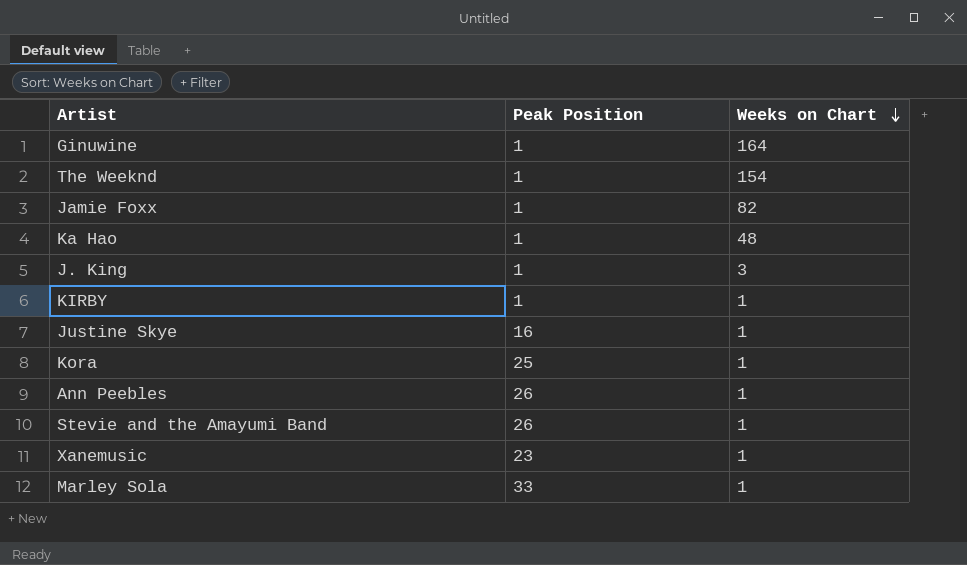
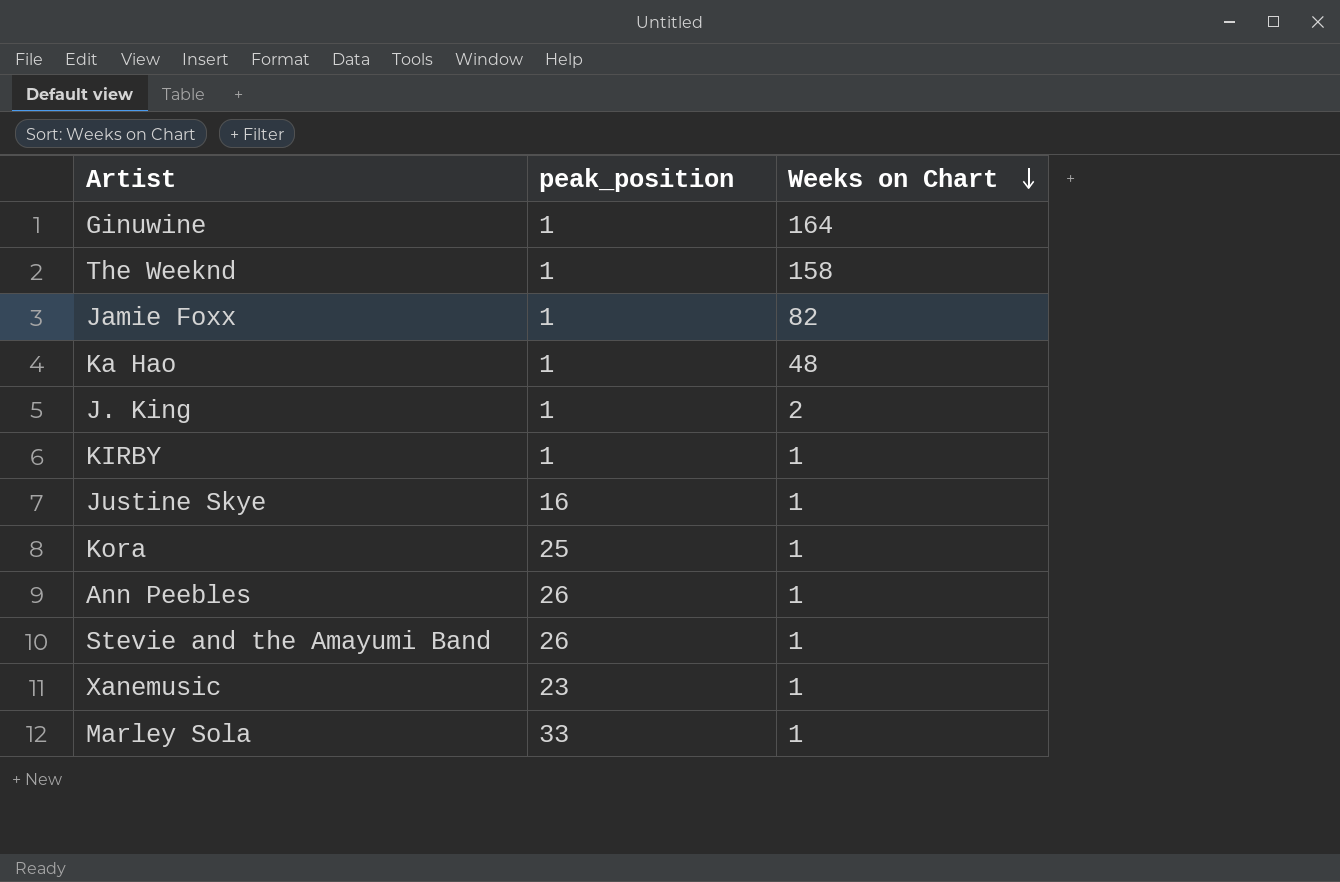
column name: Peak Position -> peak_position
The Weeknd | Weeks on Chart: 154 -> 158
J. King | Weeks on Chart: 3 -> 2

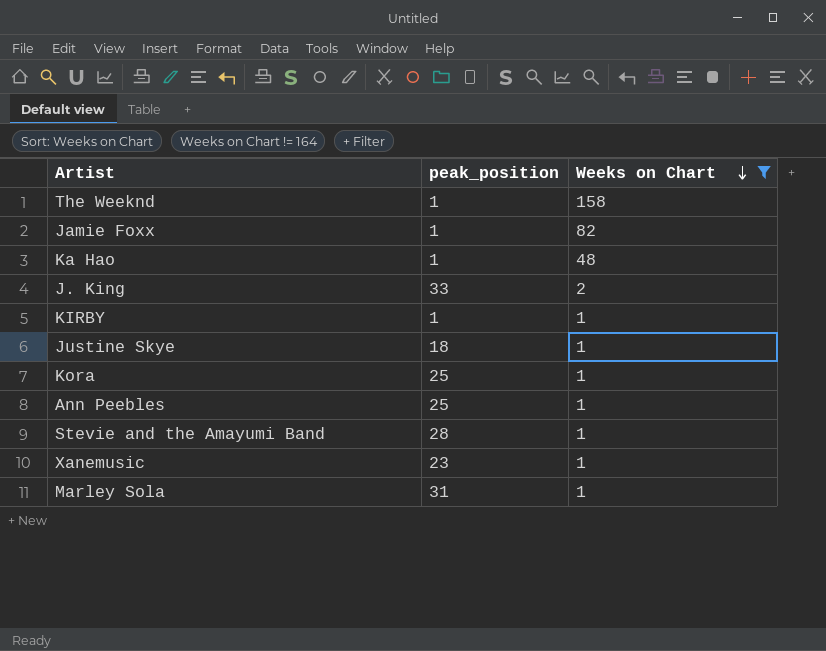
filter: none -> Weeks on Chart != 164
J. King | peak_position: 1 -> 33
Justine Skye | peak_position: 16 -> 18
Ann Peebles | peak_position: 26 -> 25
Stevie and the Amayumi Band | peak_position: 26 -> 28
Marley Sola | peak_position: 33 -> 31

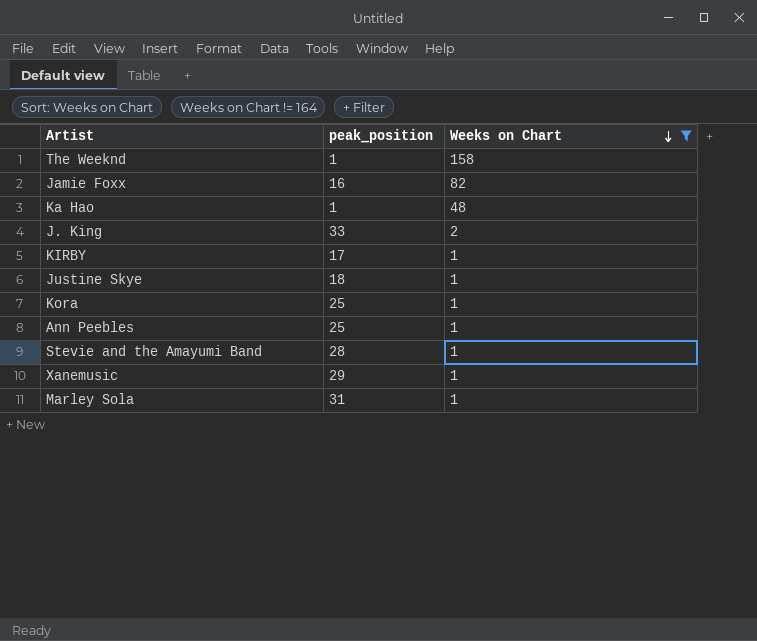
Jamie Foxx | peak_position: 1 -> 16
KIRBY | peak_position: 1 -> 17
Xanemusic | peak_position: 23 -> 29

